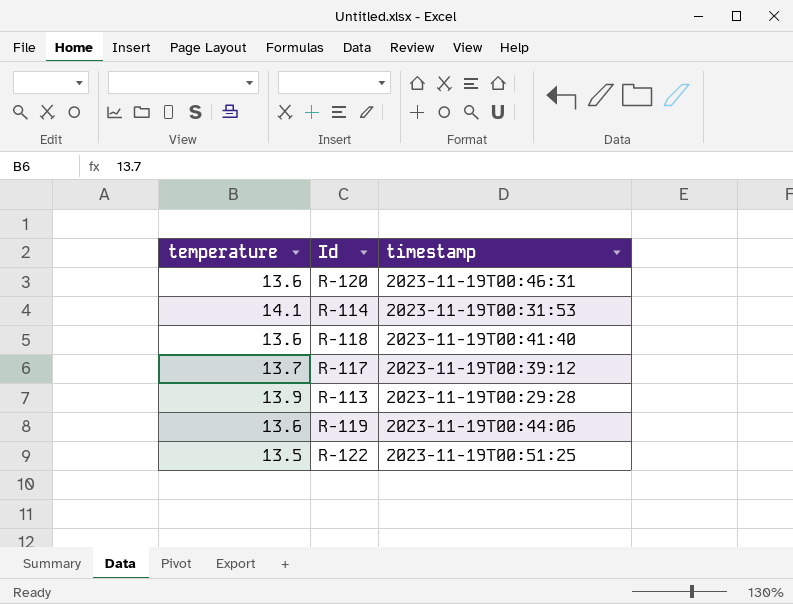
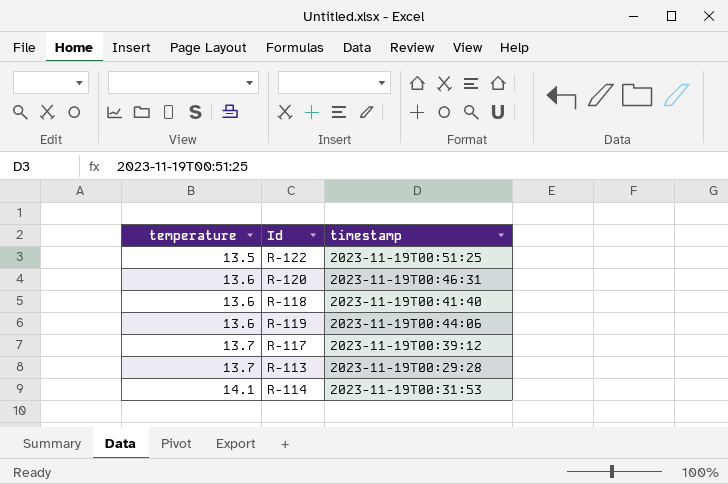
row order: none -> temperature ascending
R-113 | temperature: 13.9 -> 13.7

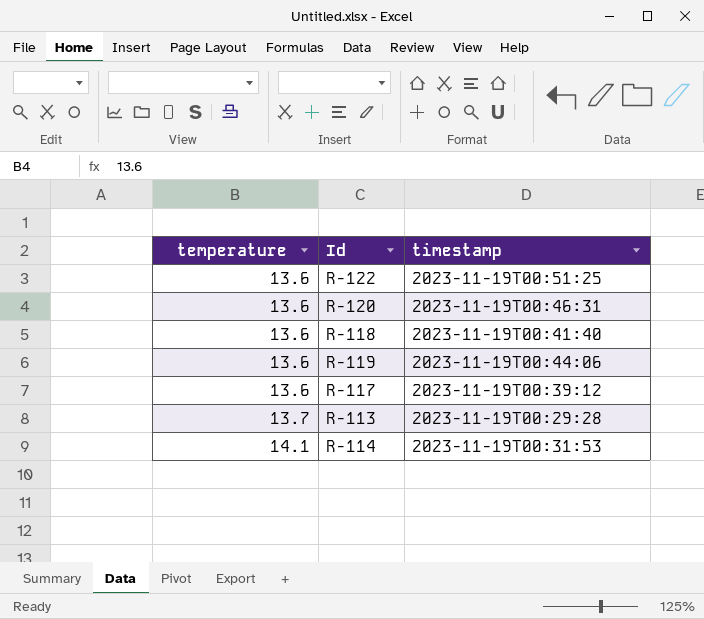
R-122 | temperature: 13.5 -> 13.6
R-117 | temperature: 13.7 -> 13.6

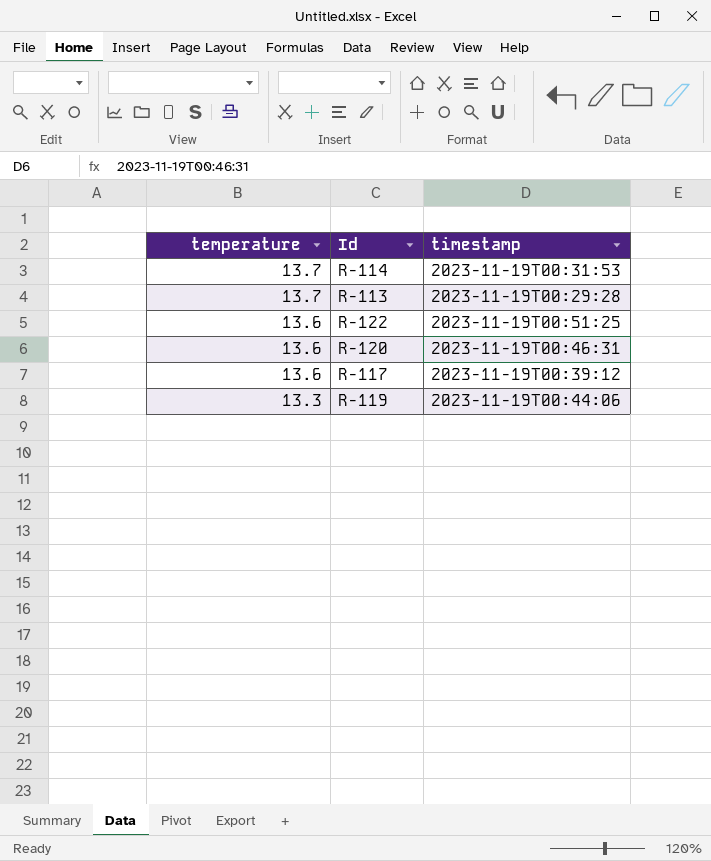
row order: temperature ascending -> temperature descending
row R-118: 13.6 | 2023-11-19T00:41:40 -> none
R-114 | temperature: 14.1 -> 13.7
R-119 | temperature: 13.6 -> 13.3

